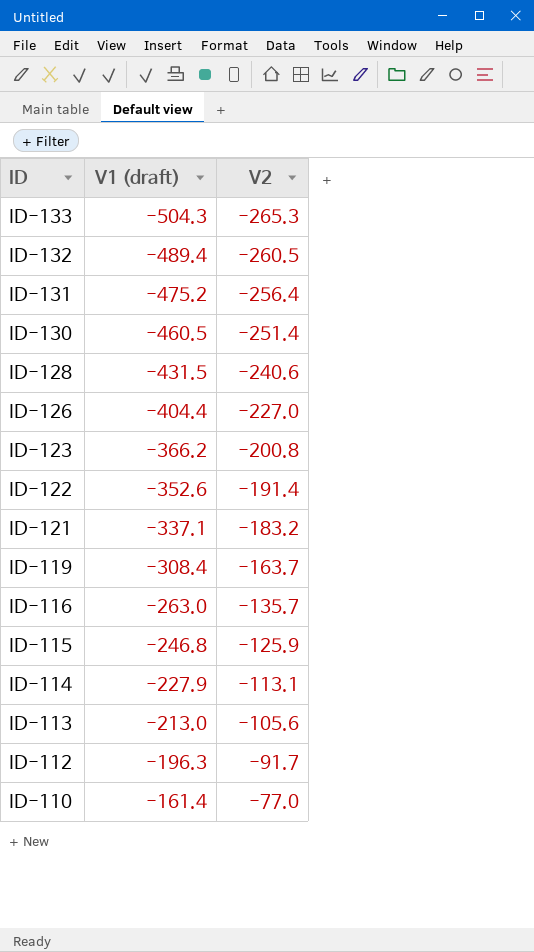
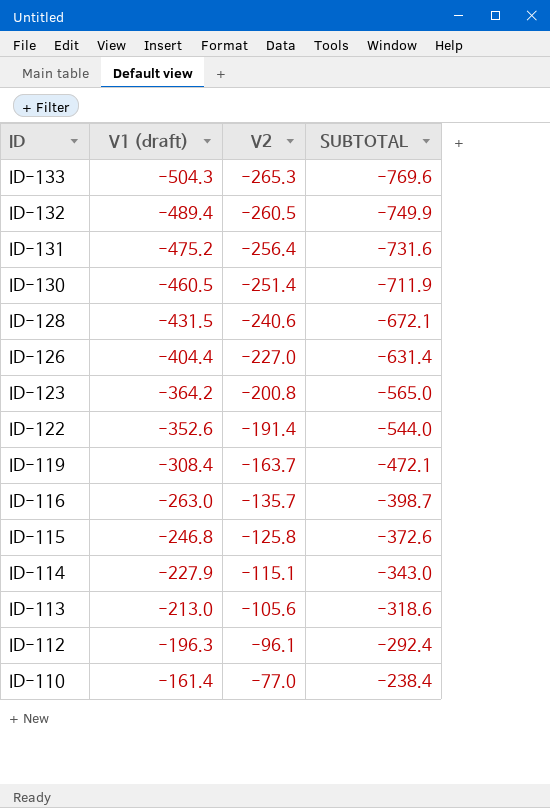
column SUBTOTAL | formula: none -> [V1 (draft)] + [V2]
row ID-121: -337.1 | -183.2 -> none
ID-123 | V1 (draft): -366.2 -> -364.2
ID-115 | V2: -125.9 -> -125.8
ID-114 | V2: -113.1 -> -115.1
ID-112 | V2: -91.7 -> -96.1

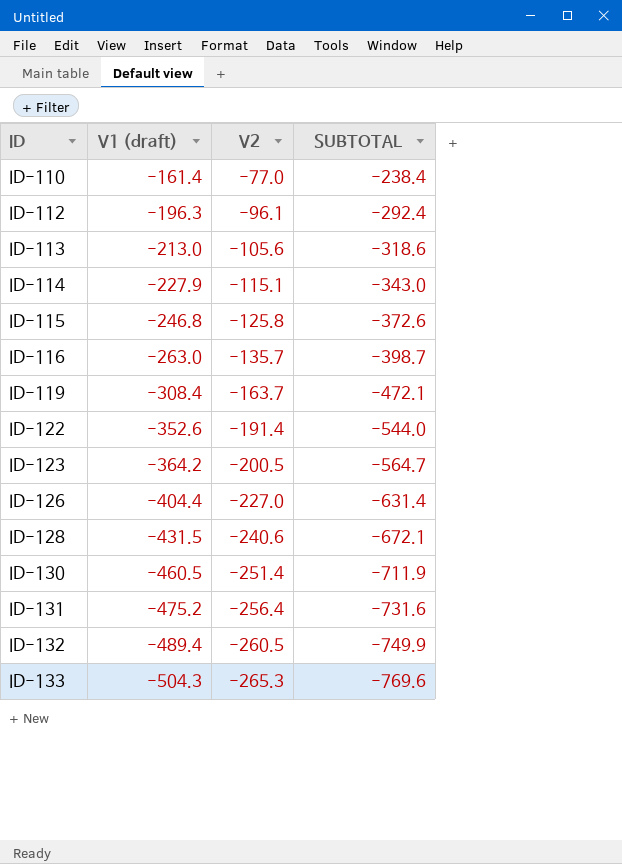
row order: ID descending -> ID ascending
ID-123 | V2: -200.8 -> -200.5
ID-123 | SUBTOTAL: -565.0 -> -564.7

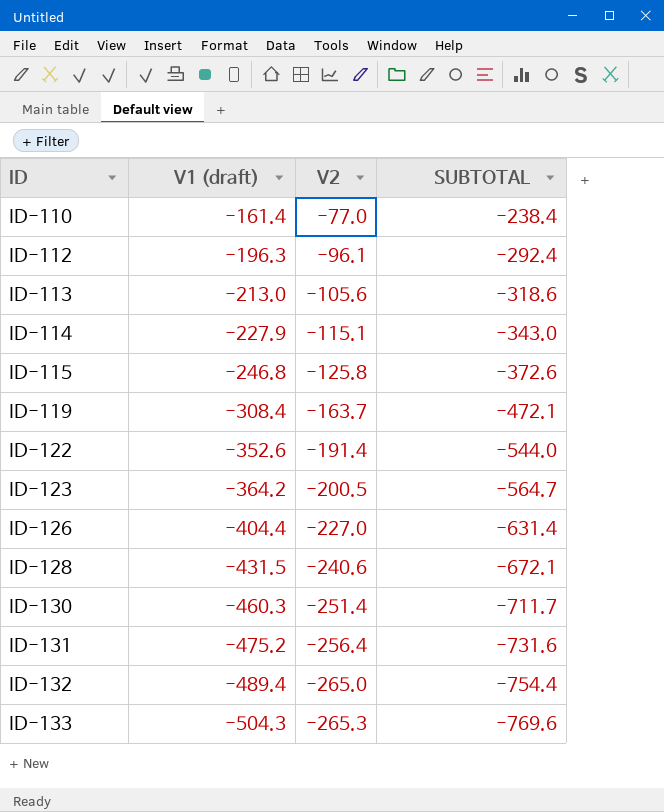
row ID-116: -263.0 | -135.7 | -398.7 -> none
ID-130 | V1 (draft): -460.5 -> -460.3
ID-130 | SUBTOTAL: -711.9 -> -711.7
ID-132 | V2: -260.5 -> -265.0
ID-132 | SUBTOTAL: -749.9 -> -754.4

